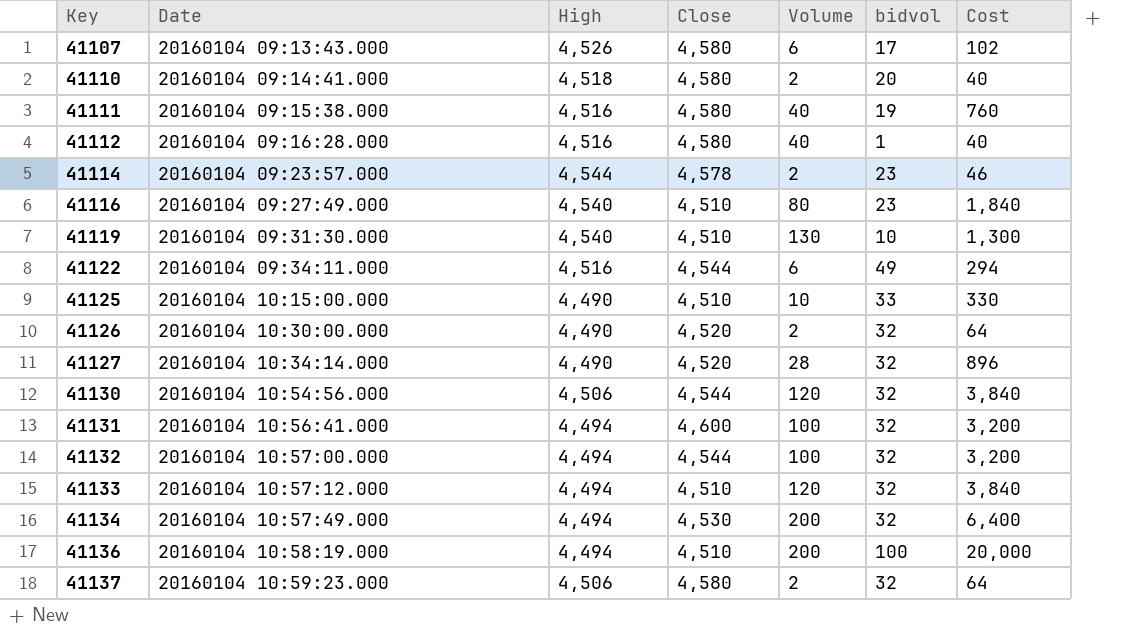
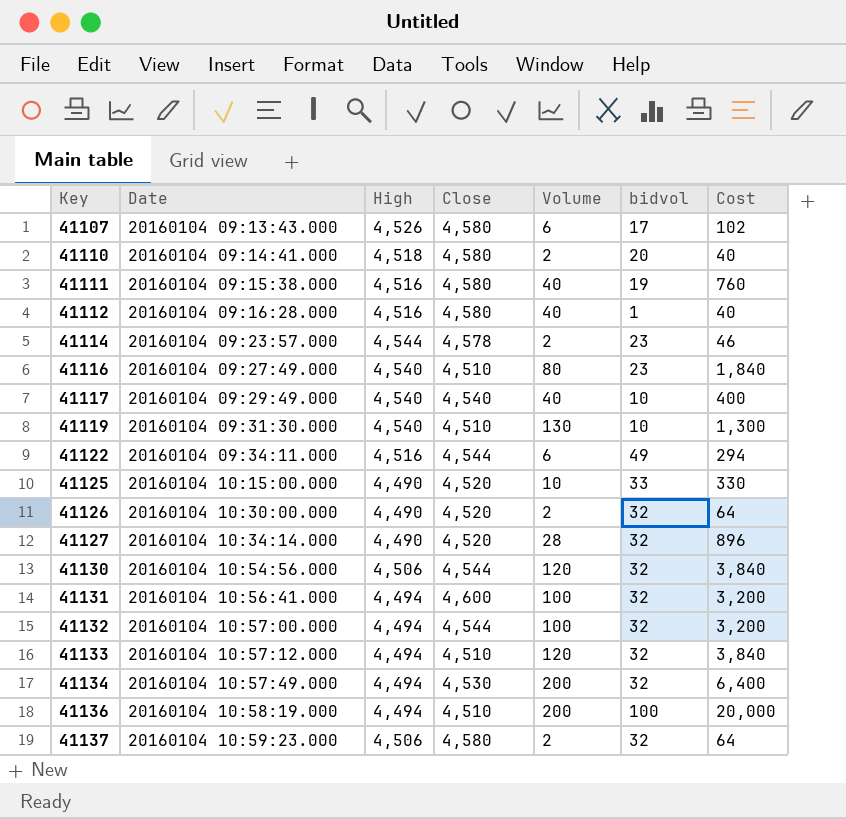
row 41117: none -> 20160104 09:29:49.000 | 4,540 | 4,540 | 40 | 10 | 400
41125 | Close: 4,510 -> 4,520

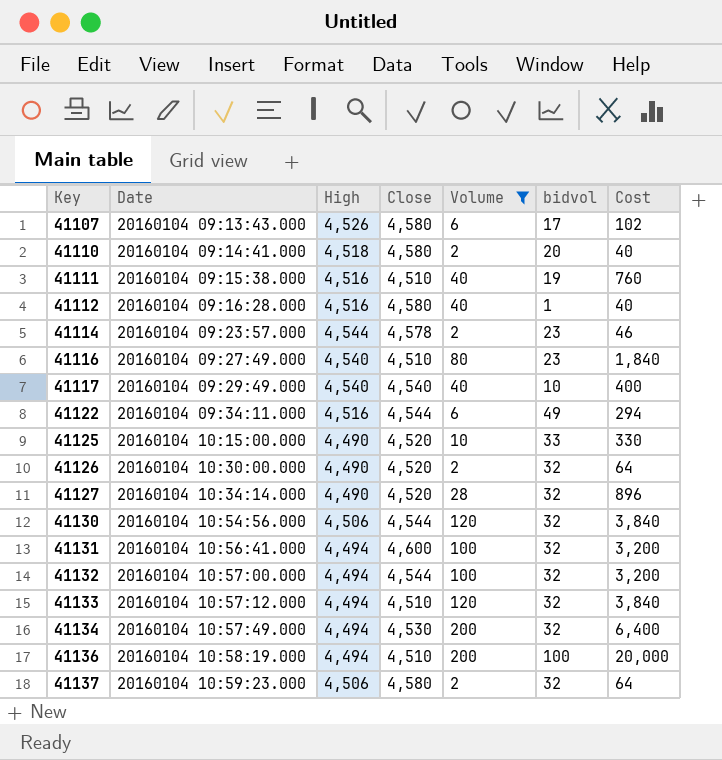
filter: none -> Volume != 130
41111 | Close: 4,580 -> 4,510

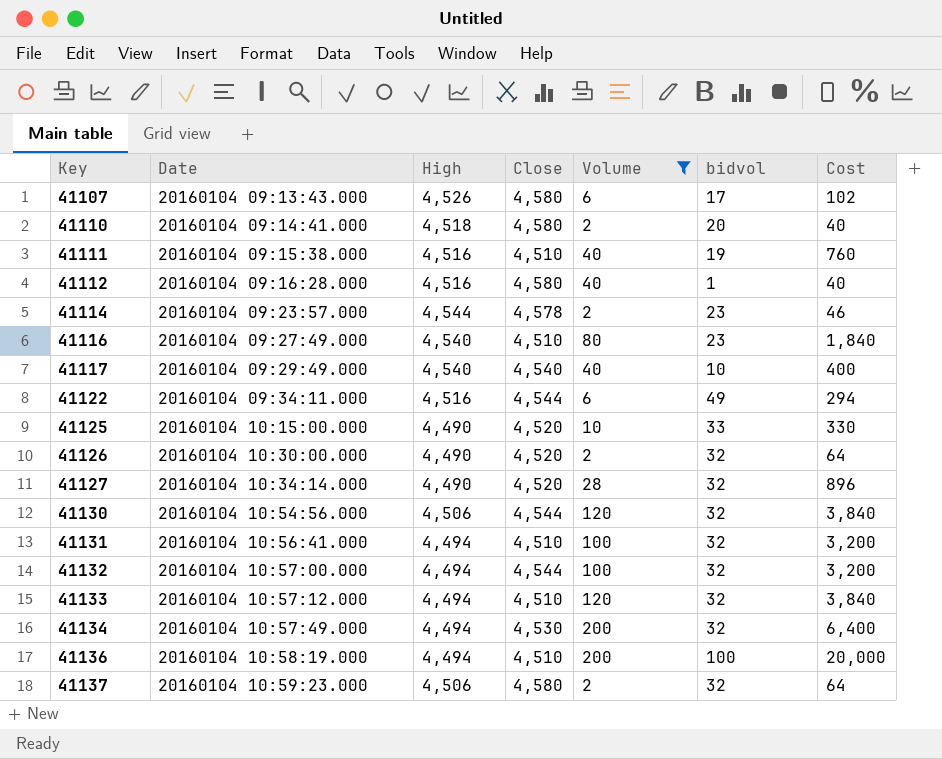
41131 | Close: 4,600 -> 4,510

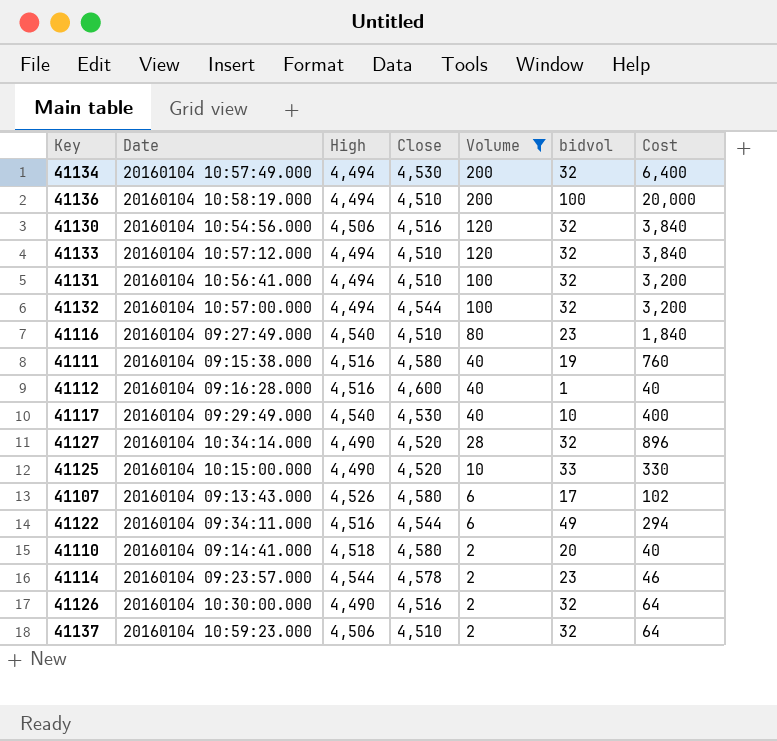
row order: Key ascending -> Volume descending
41130 | Close: 4,544 -> 4,516
41111 | Close: 4,510 -> 4,580
41112 | Close: 4,580 -> 4,600
41117 | Close: 4,540 -> 4,530
41126 | Close: 4,520 -> 4,516
41137 | Close: 4,580 -> 4,510

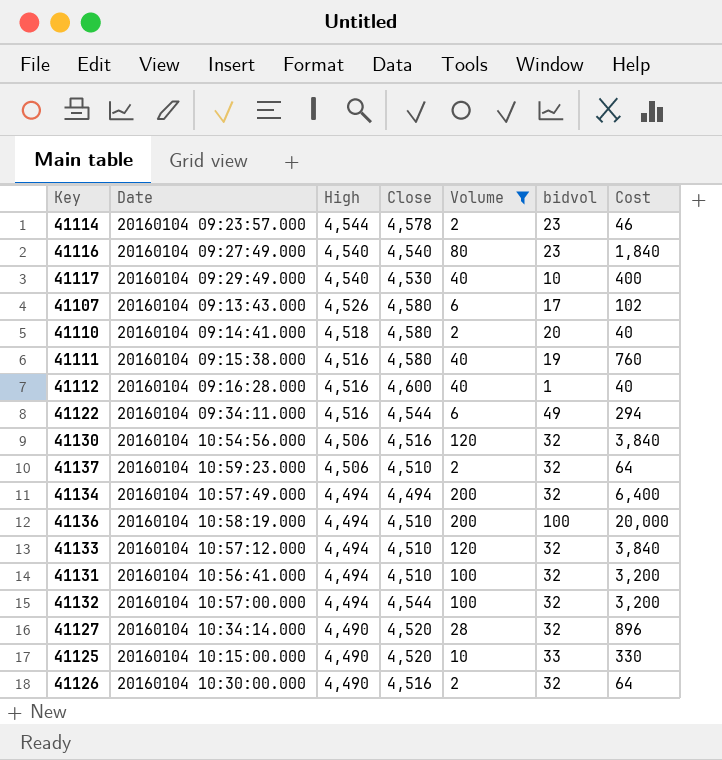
row order: Volume descending -> High descending
41116 | Close: 4,510 -> 4,540
41134 | Close: 4,530 -> 4,494

